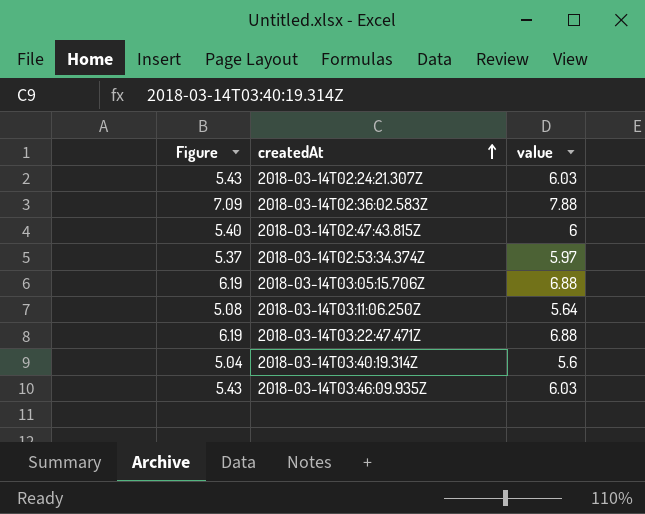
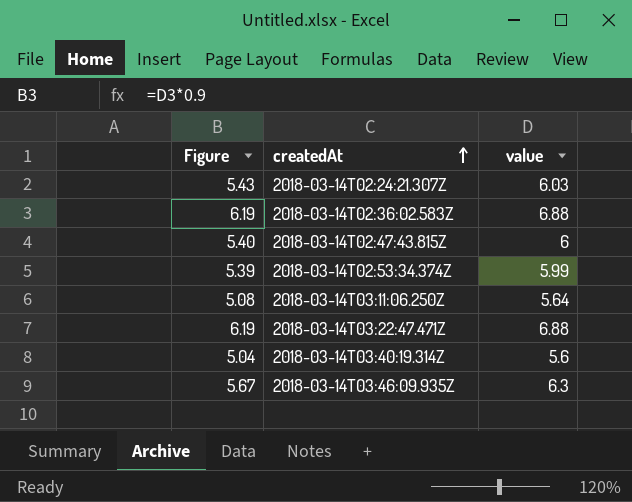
row 2018-03-14T03:05:15.706Z: 6.19 | 6.88 -> none
2018-03-14T02:36:02.583Z | Figure: 7.09 -> 6.19
2018-03-14T02:36:02.583Z | value: 7.88 -> 6.88
2018-03-14T02:53:34.374Z | Figure: 5.37 -> 5.39
2018-03-14T02:53:34.374Z | value: 5.97 -> 5.99
2018-03-14T03:46:09.935Z | Figure: 5.43 -> 5.67
2018-03-14T03:46:09.935Z | value: 6.03 -> 6.3

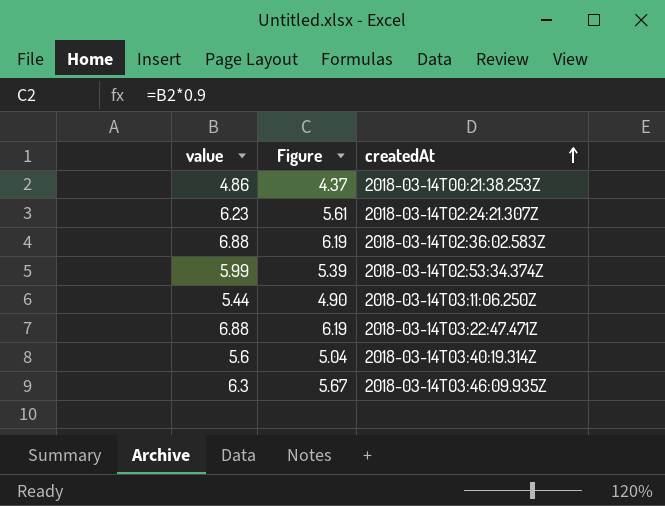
column value | position: 3 -> 1
row 2018-03-14T02:47:43.815Z: 5.40 | 6 -> none
row 2018-03-14T00:21:38.253Z: none -> 4.86 | 4.37
2018-03-14T02:24:21.307Z | value: 6.03 -> 6.23
2018-03-14T02:24:21.307Z | Figure: 5.43 -> 5.61
2018-03-14T03:11:06.250Z | value: 5.64 -> 5.44
2018-03-14T03:11:06.250Z | Figure: 5.08 -> 4.90

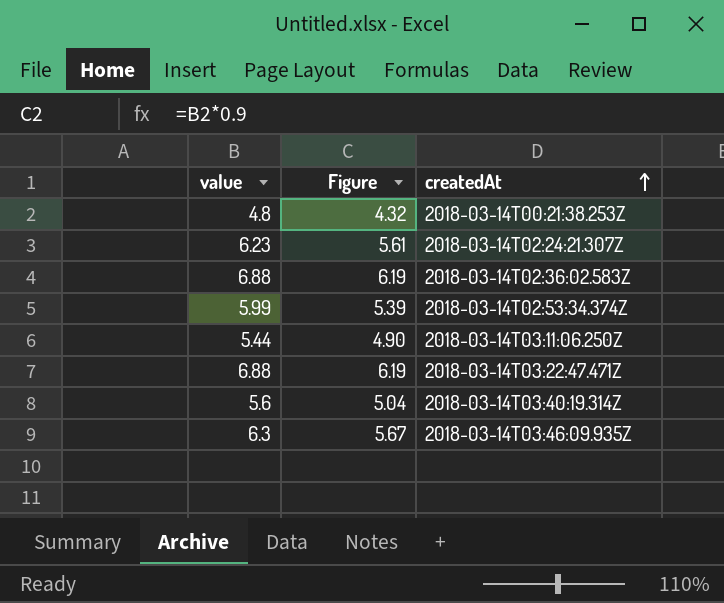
2018-03-14T00:21:38.253Z | value: 4.86 -> 4.8
2018-03-14T00:21:38.253Z | Figure: 4.37 -> 4.32

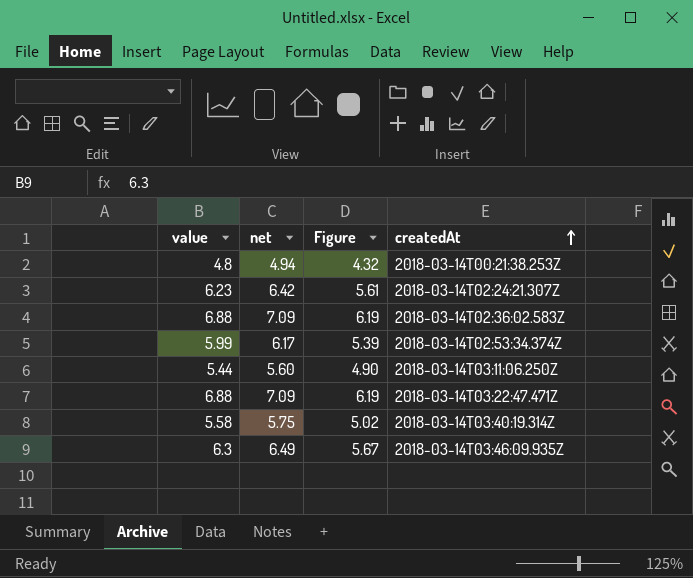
column net | formula: none -> [value] * 1.03
2018-03-14T03:40:19.314Z | value: 5.6 -> 5.58
2018-03-14T03:40:19.314Z | Figure: 5.04 -> 5.02

